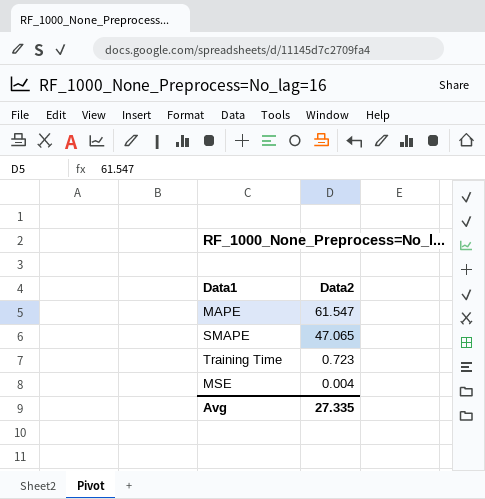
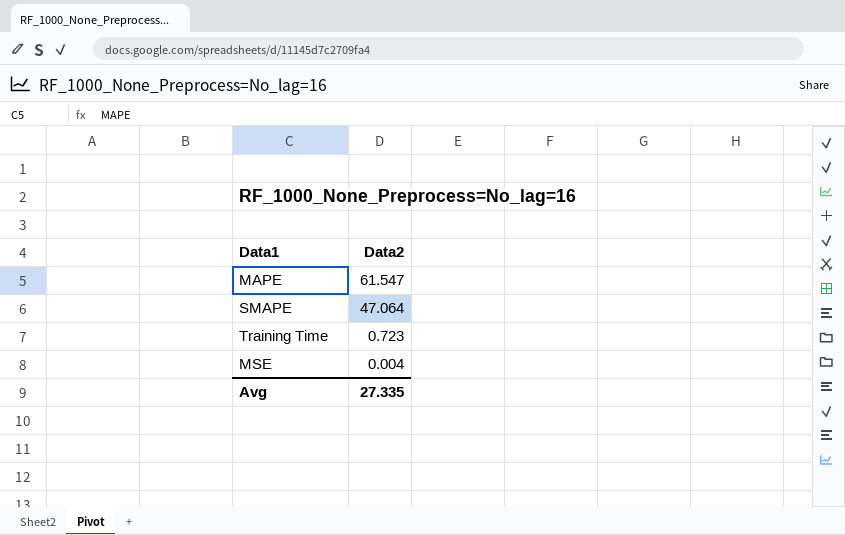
SMAPE | Data2: 47.065 -> 47.064

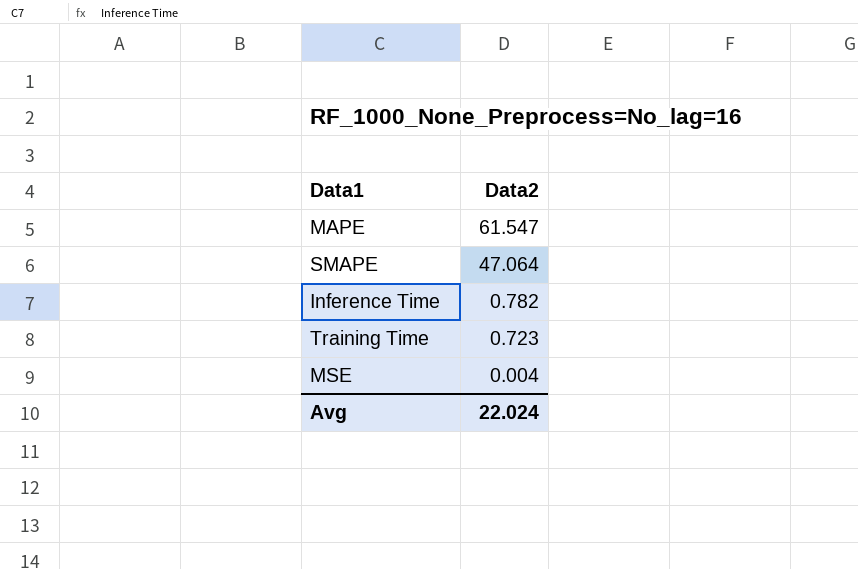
row Inference Time: none -> 0.782
Avg | Data2: 27.335 -> 22.024

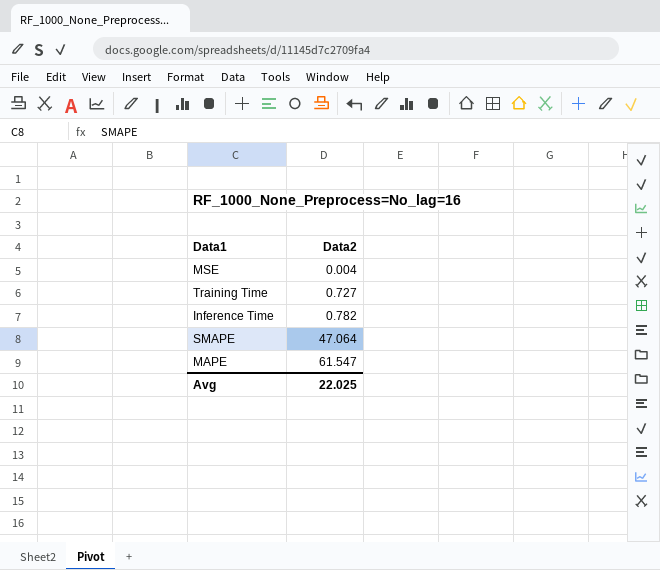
row order: Data2 descending -> Data2 ascending
Training Time | Data2: 0.723 -> 0.727
Avg | Data2: 22.024 -> 22.025

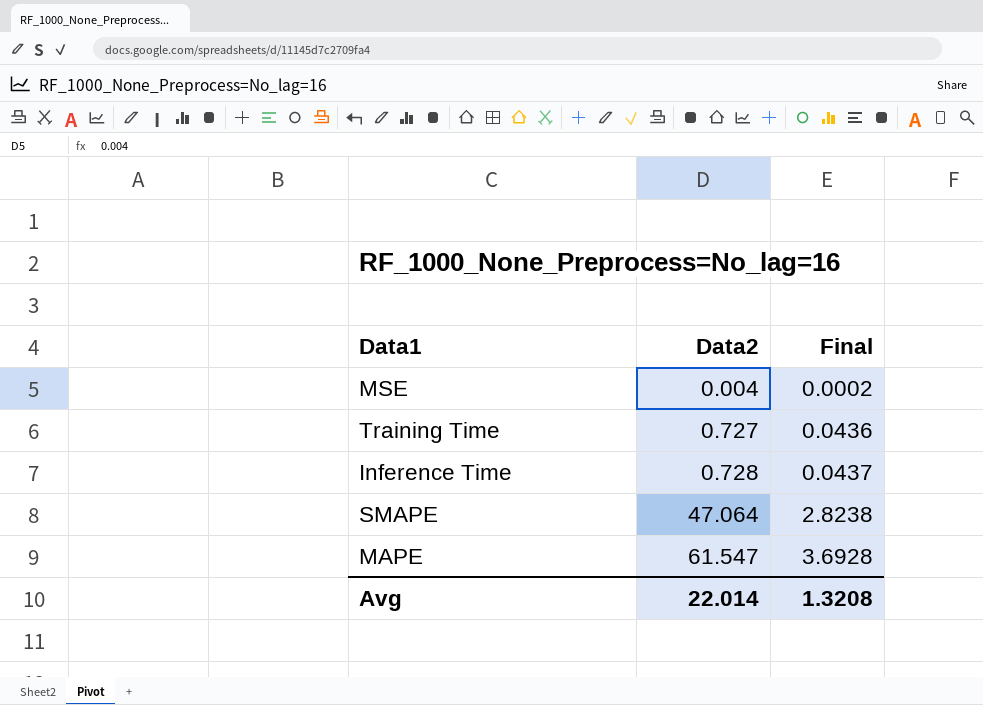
column Final | formula: none -> [Data2] * 0.06
Inference Time | Data2: 0.782 -> 0.728
Avg | Data2: 22.025 -> 22.014

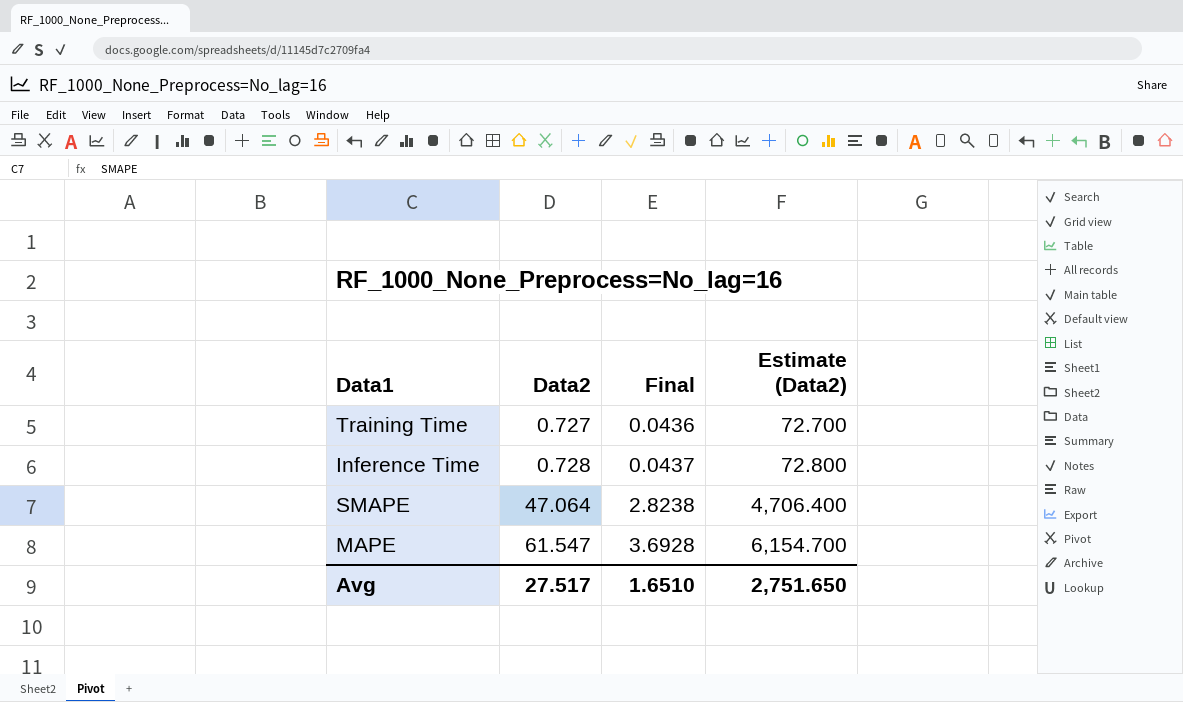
column Estimate (Data2) | formula: none -> [Data2] * 100
row MSE: 0.004 | 0.0002 -> none
Avg | Data2: 22.014 -> 27.517
Avg | Final: 1.3208 -> 1.6510

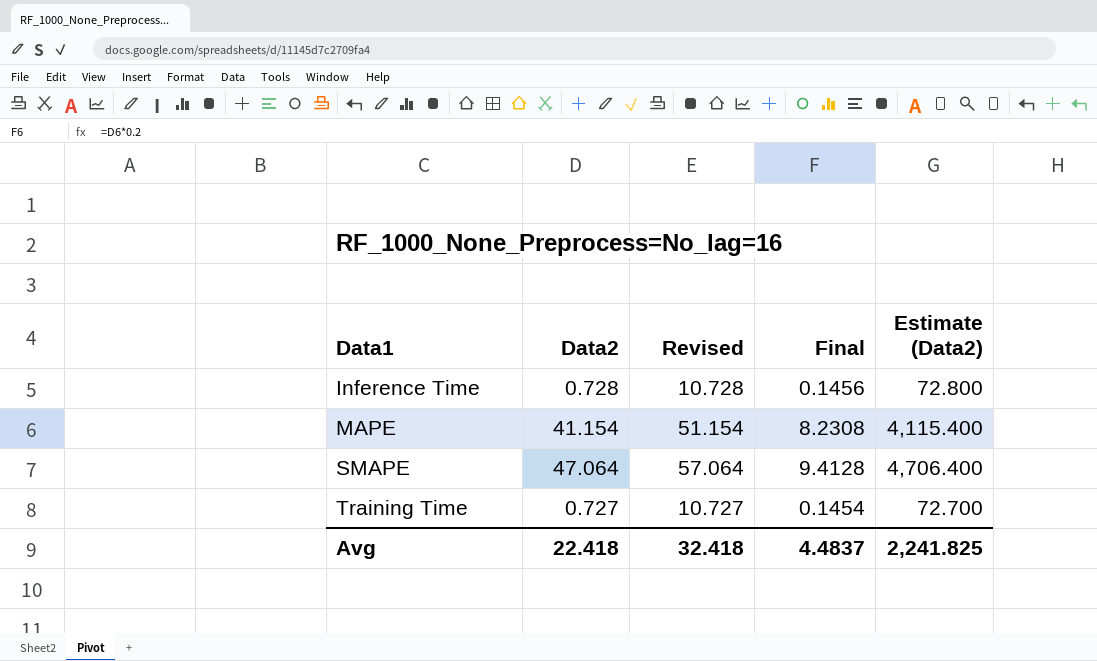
row order: Data2 ascending -> Data1 ascending
column Revised | formula: none -> [Data2] + 10
column Final | formula: [Data2] * 0.06 -> [Data2] * 0.2
MAPE | Data2: 61.547 -> 41.154
MAPE | Estimate (Data2): 6,154.700 -> 4,115.400
Avg | Data2: 27.517 -> 22.418
Avg | Final: 1.6510 -> 4.4837
Avg | Estimate (Data2): 2,751.650 -> 2,241.825

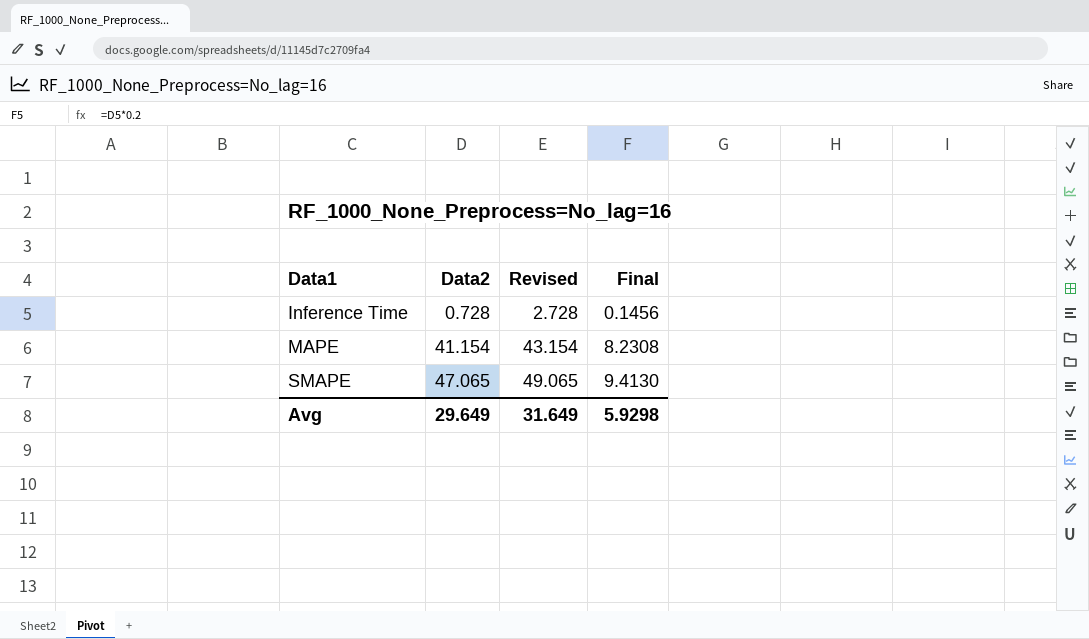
column Estimate (Data2) | formula: [Data2] * 100 -> none
column Revised | formula: [Data2] + 10 -> [Data2] + 2
row Training Time: 0.727 | 10.727 | 0.1454 | 72.700 -> none
SMAPE | Data2: 47.064 -> 47.065
SMAPE | Final: 9.4128 -> 9.4130
Avg | Data2: 22.418 -> 29.649
Avg | Revised: 32.418 -> 31.649
Avg | Final: 4.4837 -> 5.9298

